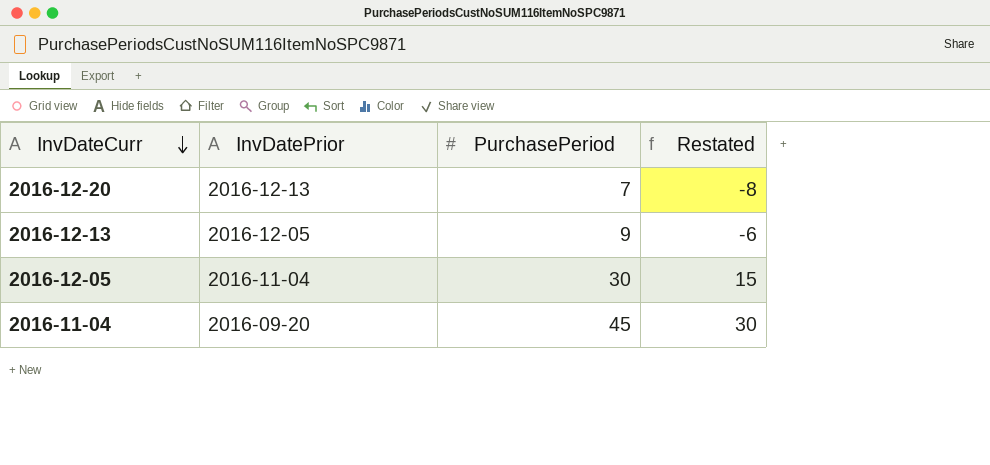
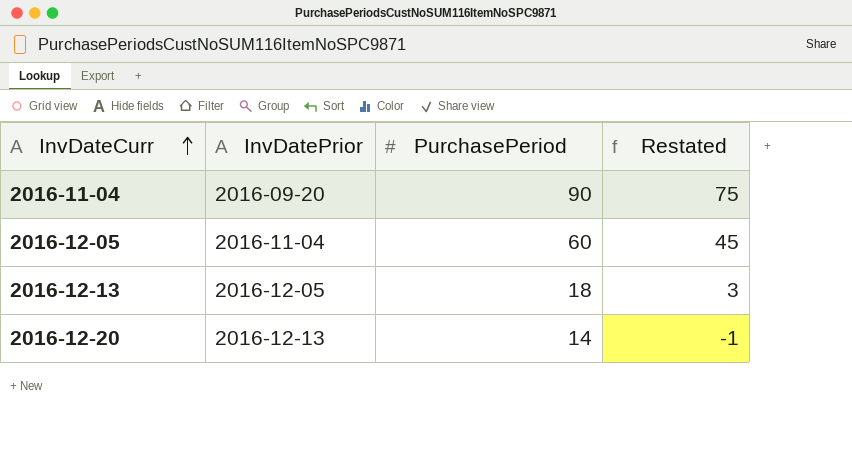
row order: InvDateCurr descending -> InvDateCurr ascending
2016-11-04 | PurchasePeriod: 45 -> 90
2016-11-04 | Restated: 30 -> 75
2016-12-05 | PurchasePeriod: 30 -> 60
2016-12-05 | Restated: 15 -> 45
2016-12-13 | PurchasePeriod: 9 -> 18
2016-12-13 | Restated: -6 -> 3
2016-12-20 | PurchasePeriod: 7 -> 14
2016-12-20 | Restated: -8 -> -1

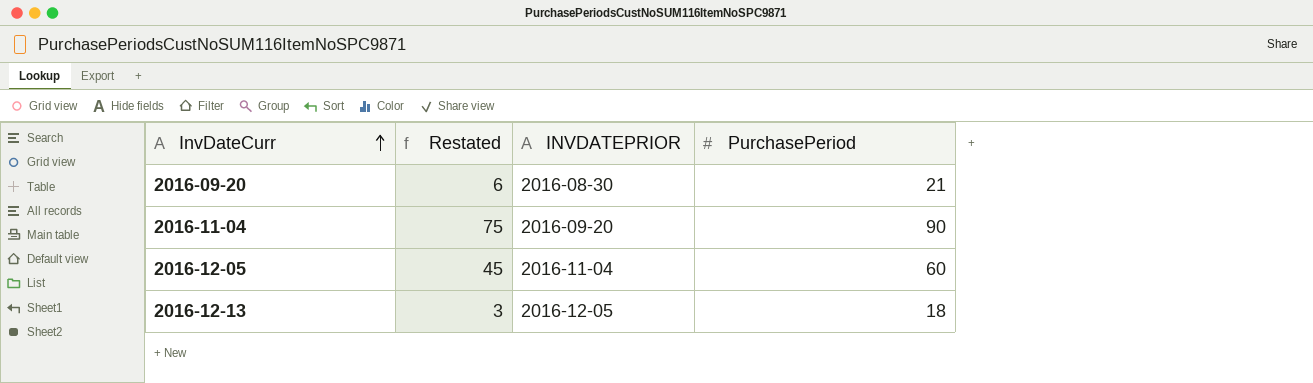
column Restated | position: 4 -> 2
column name: InvDatePrior -> INVDATEPRIOR
row 2016-12-20: 2016-12-13 | 14 | -1 -> none
row 2016-09-20: none -> 6 | 2016-08-30 | 21

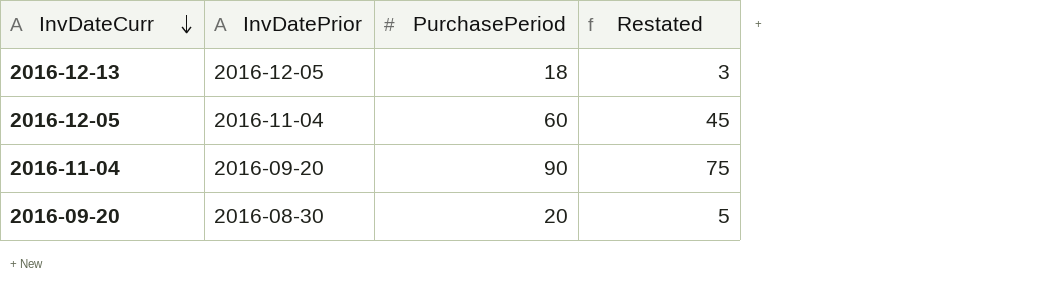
row order: InvDateCurr ascending -> InvDateCurr descending
column name: INVDATEPRIOR -> InvDatePrior
column Restated | position: 2 -> 4
2016-09-20 | PurchasePeriod: 21 -> 20
2016-09-20 | Restated: 6 -> 5

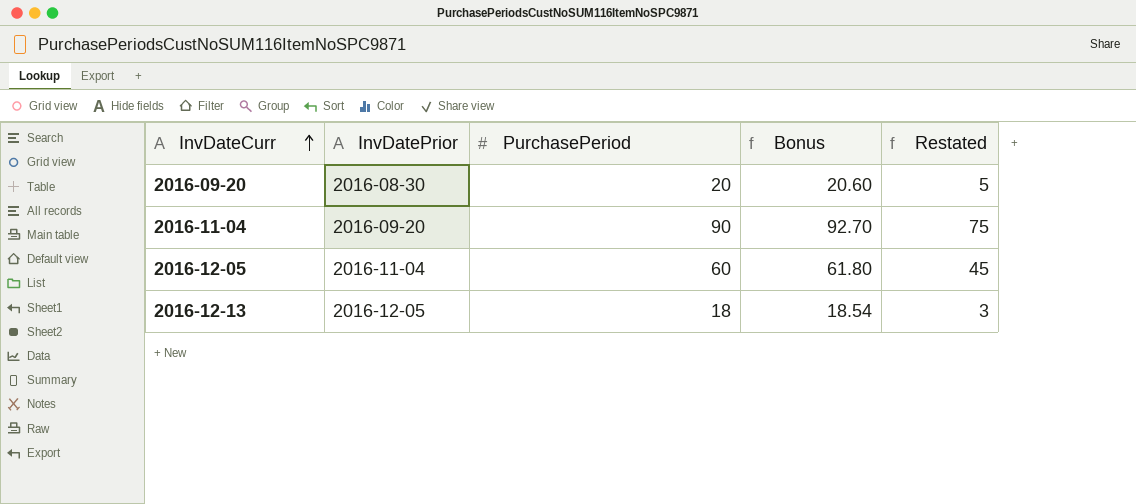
row order: InvDateCurr descending -> InvDateCurr ascending
column Bonus | formula: none -> [PurchasePeriod] * 1.03

